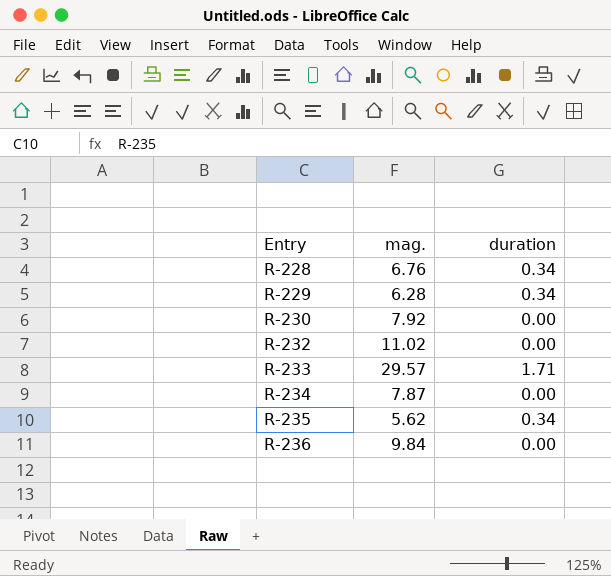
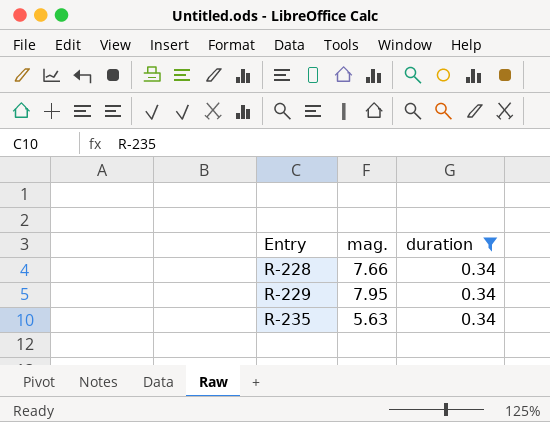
filter: none -> duration = 0.34
R-228 | mag.: 6.76 -> 7.66
R-229 | mag.: 6.28 -> 7.95
R-235 | mag.: 5.62 -> 5.63

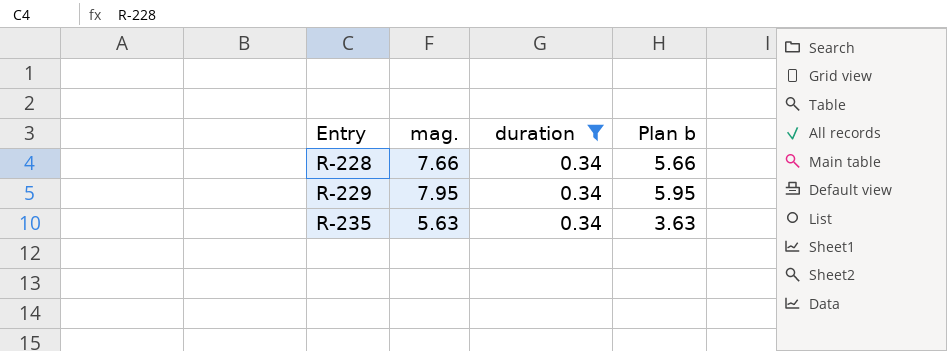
column Plan b | formula: none -> [mag.] - 2

